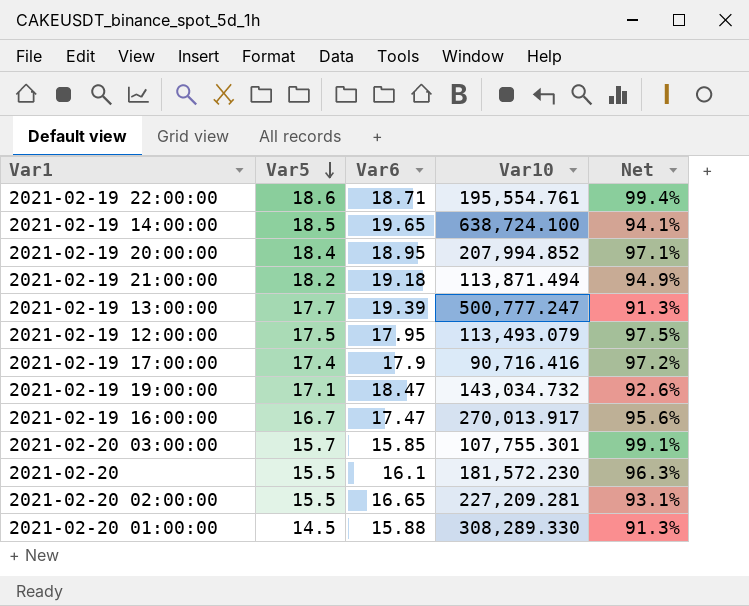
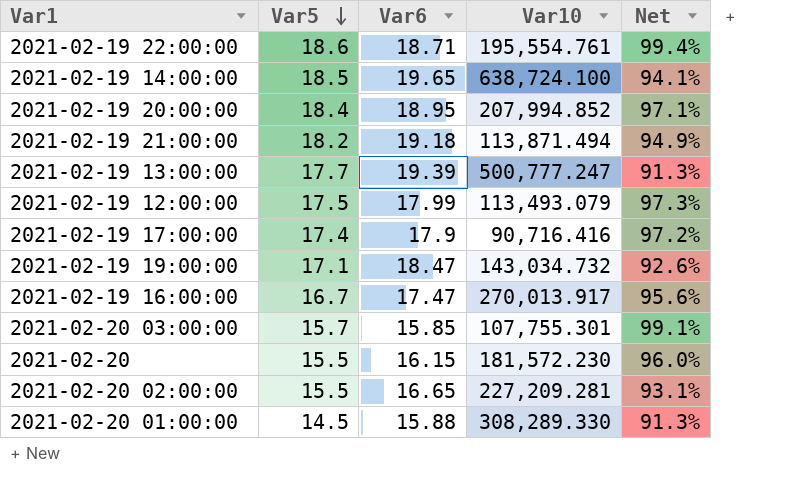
2021-02-19 12:00:00 | Var6: 17.95 -> 17.99
2021-02-19 12:00:00 | Net: 97.5% -> 97.3%
2021-02-20 | Var6: 16.1 -> 16.15
2021-02-20 | Net: 96.3% -> 96.0%

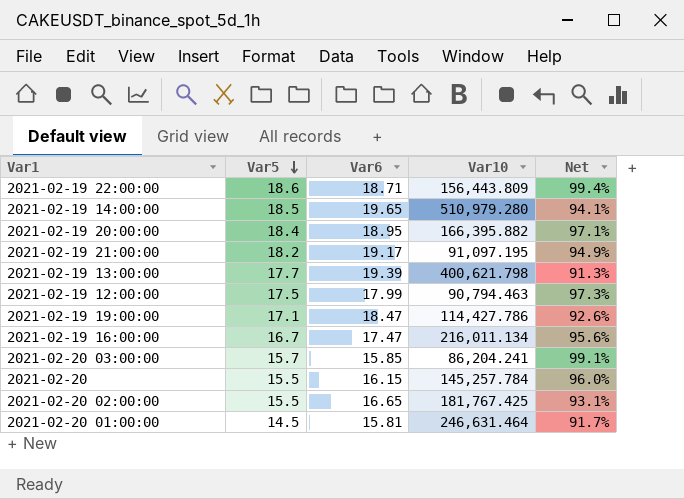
row 2021-02-19 17:00:00: 17.4 | 17.9 | 90,716.416 | 97.2% -> none
2021-02-19 22:00:00 | Var10: 195,554.761 -> 156,443.809
2021-02-19 14:00:00 | Var10: 638,724.100 -> 510,979.280
2021-02-19 20:00:00 | Var10: 207,994.852 -> 166,395.882
2021-02-19 21:00:00 | Var6: 19.18 -> 19.17
2021-02-19 21:00:00 | Var10: 113,871.494 -> 91,097.195
2021-02-19 13:00:00 | Var10: 500,777.247 -> 400,621.798
2021-02-19 12:00:00 | Var10: 113,493.079 -> 90,794.463
2021-02-19 19:00:00 | Var10: 143,034.732 -> 114,427.786
2021-02-19 16:00:00 | Var10: 270,013.917 -> 216,011.134
2021-02-20 03:00:00 | Var10: 107,755.301 -> 86,204.241
2021-02-20 | Var10: 181,572.230 -> 145,257.784
2021-02-20 02:00:00 | Var10: 227,209.281 -> 181,767.425
2021-02-20 01:00:00 | Var6: 15.88 -> 15.81
2021-02-20 01:00:00 | Var10: 308,289.330 -> 246,631.464
2021-02-20 01:00:00 | Net: 91.3% -> 91.7%

